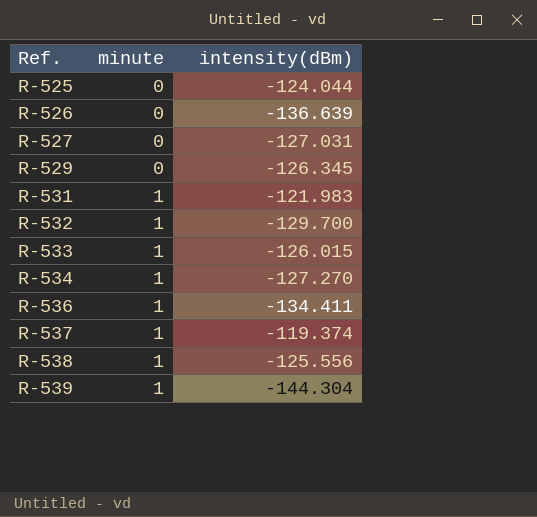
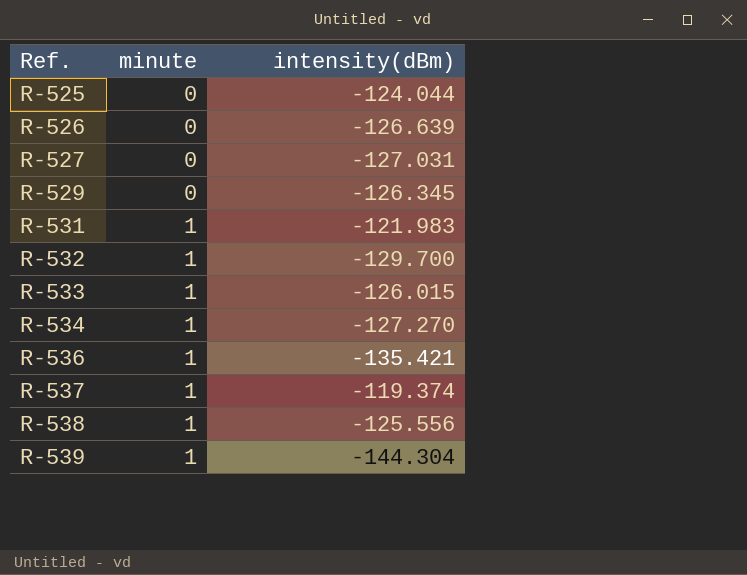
R-526 | intensity(dBm): -136.639 -> -126.639
R-536 | intensity(dBm): -134.411 -> -135.421

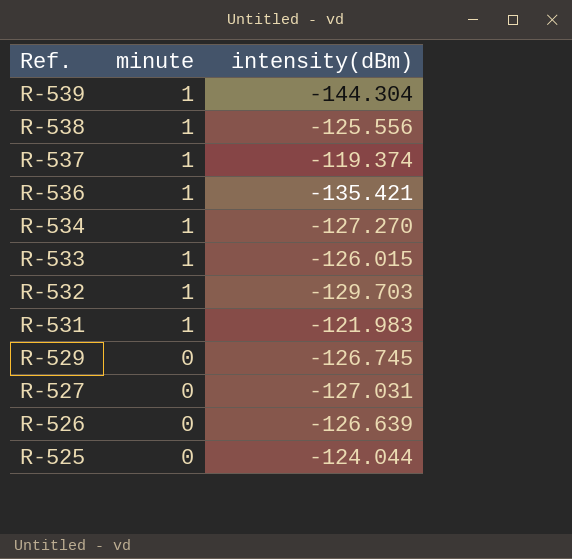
row order: Ref. ascending -> Ref. descending
R-532 | intensity(dBm): -129.700 -> -129.703
R-529 | intensity(dBm): -126.345 -> -126.745

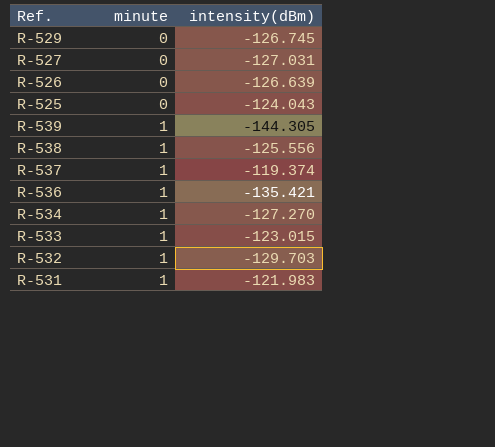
row order: Ref. descending -> minute ascending
R-525 | intensity(dBm): -124.044 -> -124.043
R-539 | intensity(dBm): -144.304 -> -144.305
R-533 | intensity(dBm): -126.015 -> -123.015

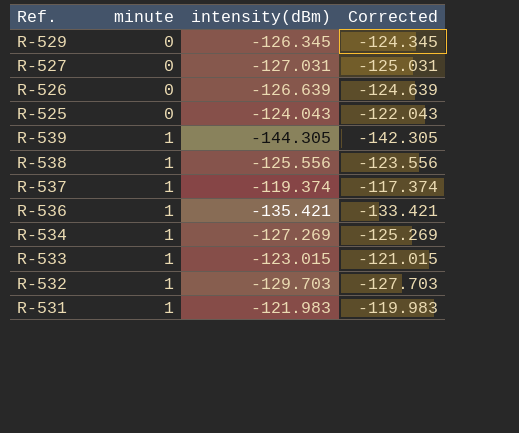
column Corrected | formula: none -> [intensity(dBm)] + 2
R-529 | intensity(dBm): -126.745 -> -126.345
R-534 | intensity(dBm): -127.270 -> -127.269

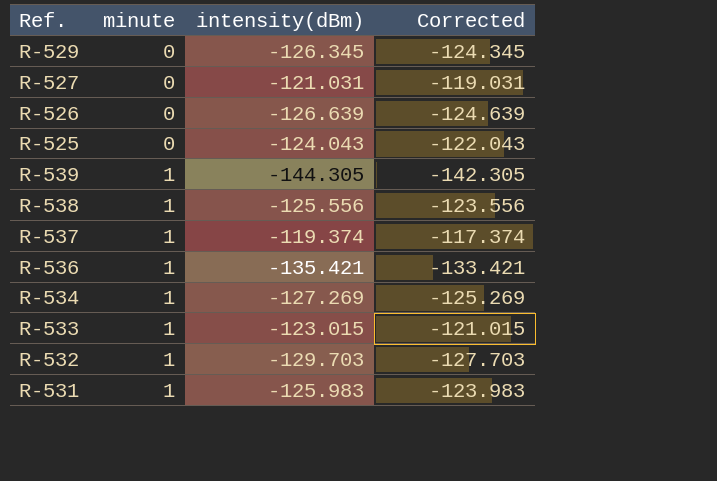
R-527 | intensity(dBm): -127.031 -> -121.031
R-527 | Corrected: -125.031 -> -119.031
R-531 | intensity(dBm): -121.983 -> -125.983
R-531 | Corrected: -119.983 -> -123.983

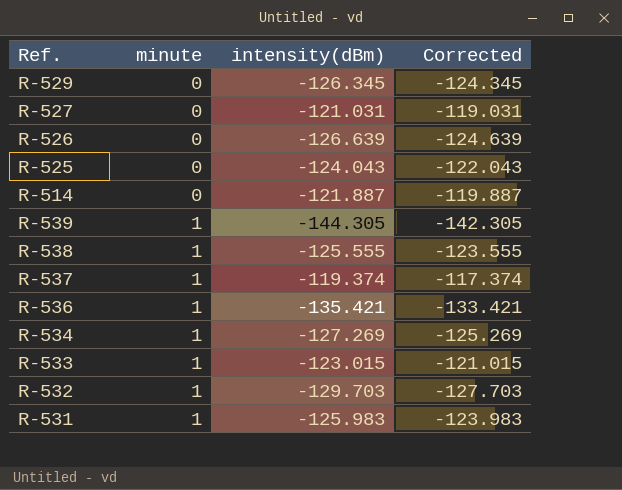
row R-514: none -> 0 | -121.887 | -119.887
R-538 | intensity(dBm): -125.556 -> -125.555
R-538 | Corrected: -123.556 -> -123.555

